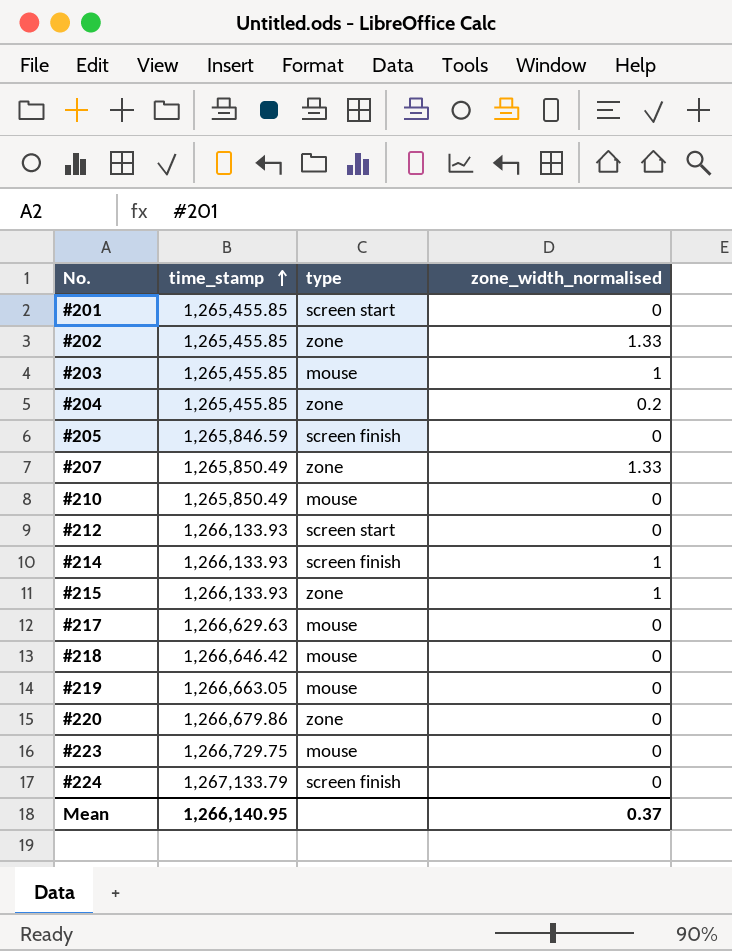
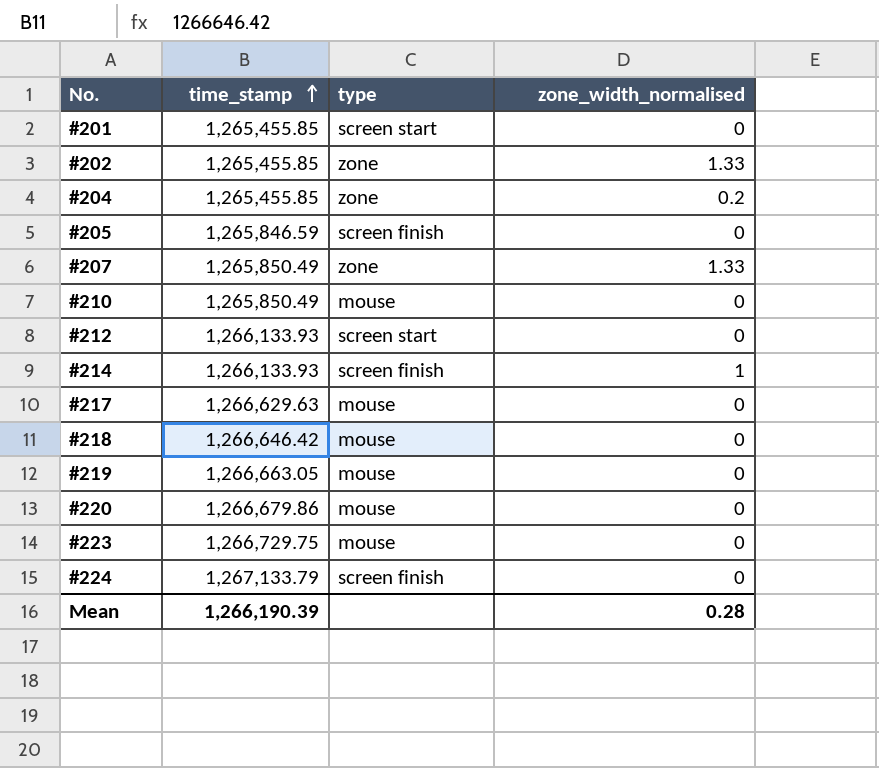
row #203: 1,265,455.85 | mouse | 1 -> none
row #215: 1,266,133.93 | zone | 1 -> none
#220 | type: zone -> mouse
Mean | time_stamp: 1,266,140.95 -> 1,266,190.39
Mean | zone_width_normalised: 0.37 -> 0.28

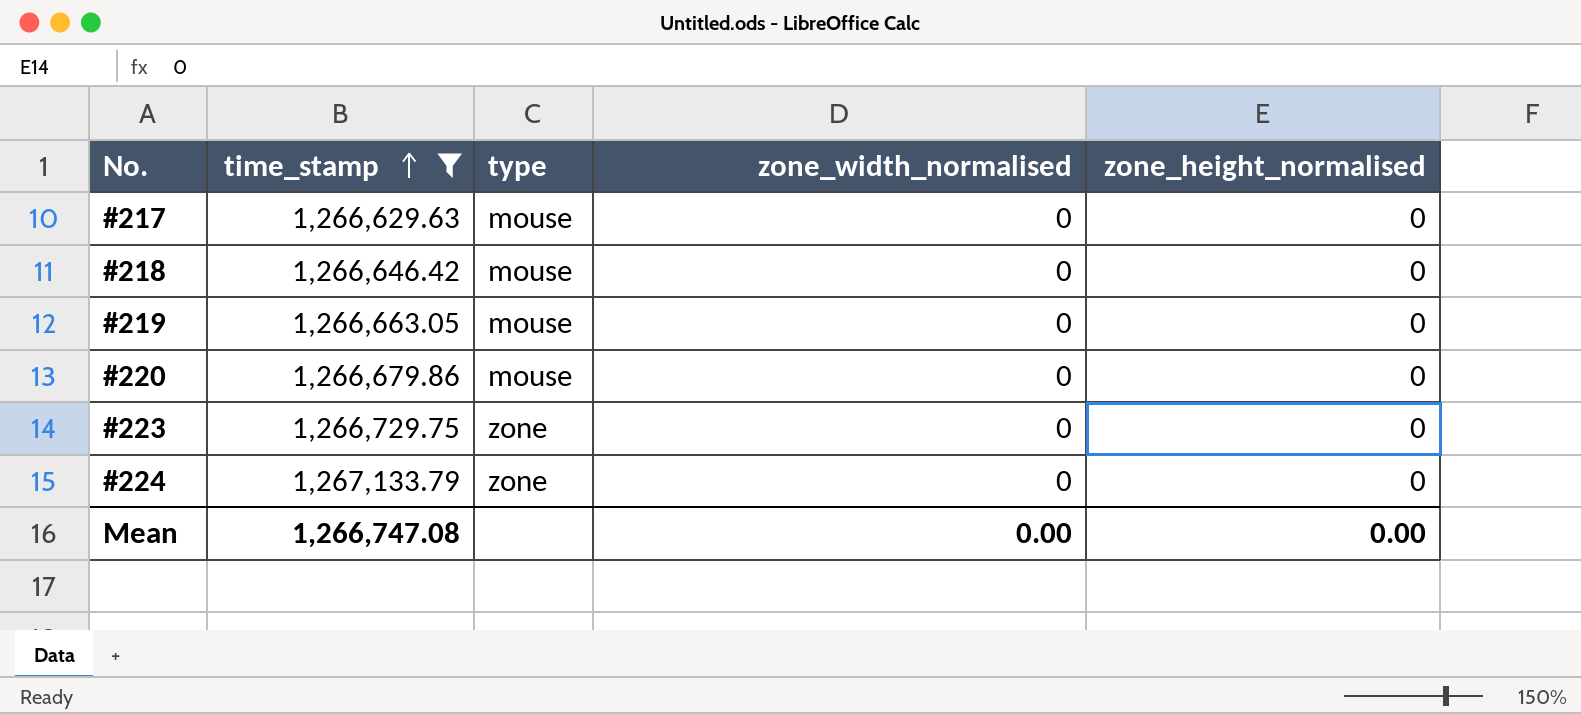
filter: none -> time_stamp >= 1,266,629.63
column zone_height_normalised | position: none -> 5
#223 | type: mouse -> zone
#224 | type: screen finish -> zone
Mean | time_stamp: 1,266,190.39 -> 1,266,747.08
Mean | zone_width_normalised: 0.28 -> 0.00

